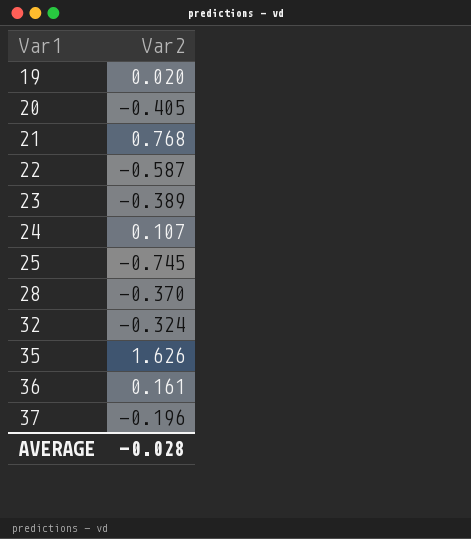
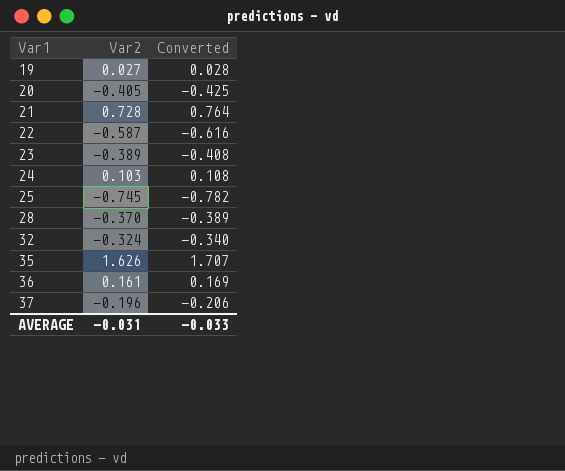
column Converted | formula: none -> [Var2] * 1.05
19 | Var2: 0.020 -> 0.027
21 | Var2: 0.768 -> 0.728
24 | Var2: 0.107 -> 0.103
AVERAGE | Var2: -0.028 -> -0.031

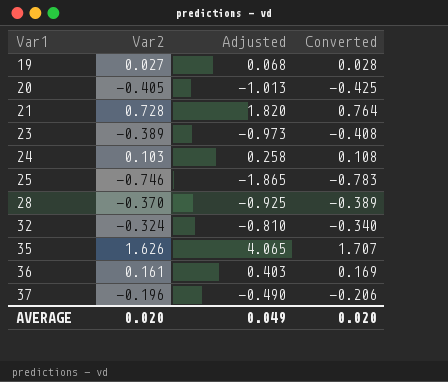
column Adjusted | formula: none -> [Var2] * 2.5
row 22: -0.587 | -0.616 -> none
25 | Var2: -0.745 -> -0.746
25 | Converted: -0.782 -> -0.783
AVERAGE | Var2: -0.031 -> 0.020
AVERAGE | Converted: -0.033 -> 0.020

